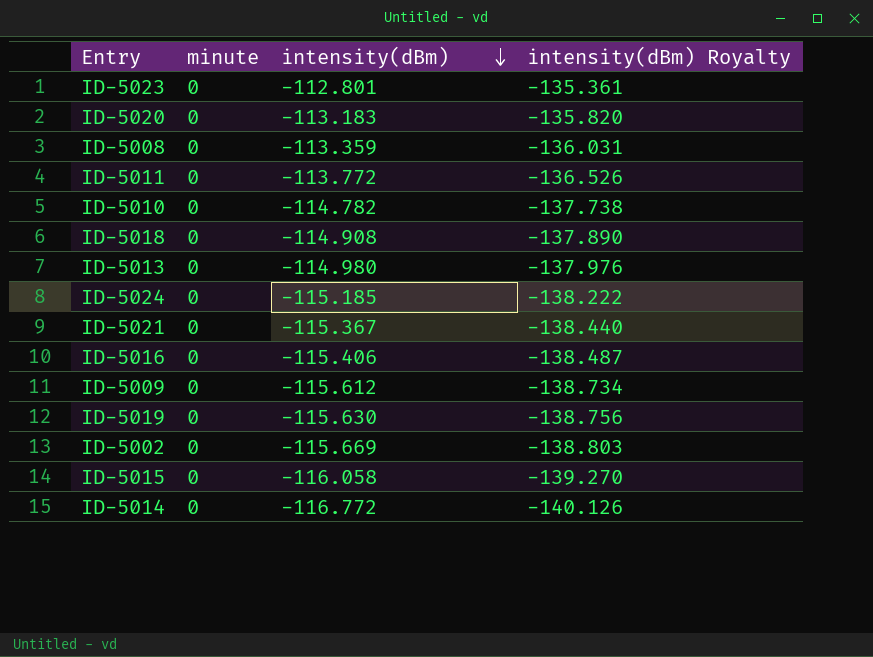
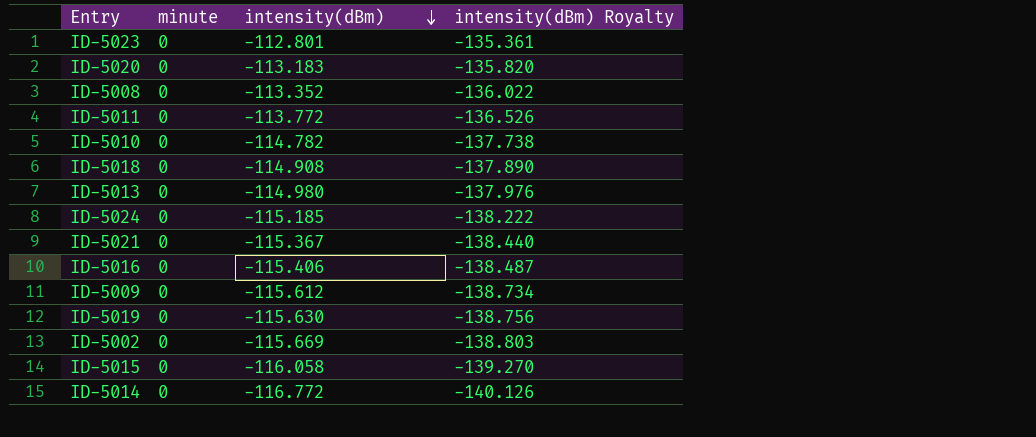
ID-5008 | intensity(dBm): -113.359 -> -113.352
ID-5008 | intensity(dBm) Royalty: -136.031 -> -136.022

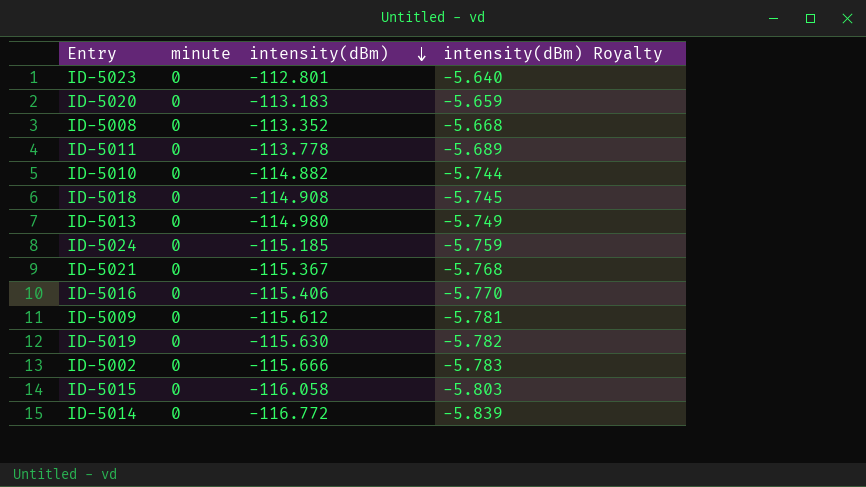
column intensity(dBm) Royalty | formula: [intensity(dBm)] * 1.2 -> [intensity(dBm)] * 0.05
ID-5011 | intensity(dBm): -113.772 -> -113.778
ID-5010 | intensity(dBm): -114.782 -> -114.882
ID-5002 | intensity(dBm): -115.669 -> -115.666

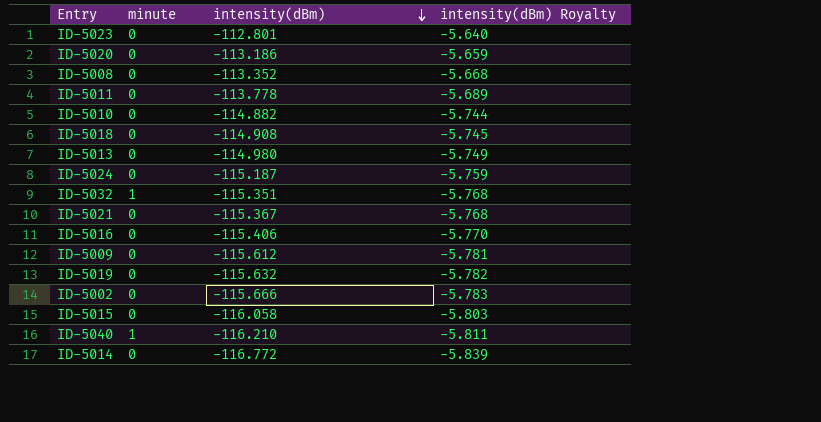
ID-5020 | intensity(dBm): -113.183 -> -113.186
ID-5024 | intensity(dBm): -115.185 -> -115.187
row ID-5032: none -> 1 | -115.351 | -5.768
ID-5019 | intensity(dBm): -115.630 -> -115.632
row ID-5040: none -> 1 | -116.210 | -5.811

